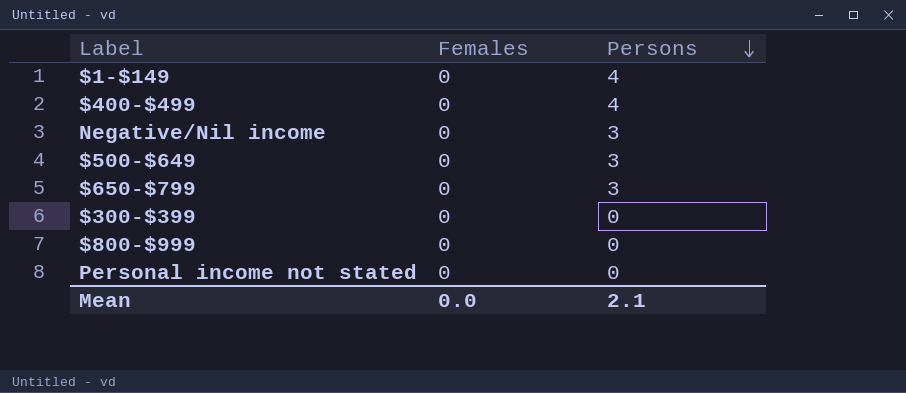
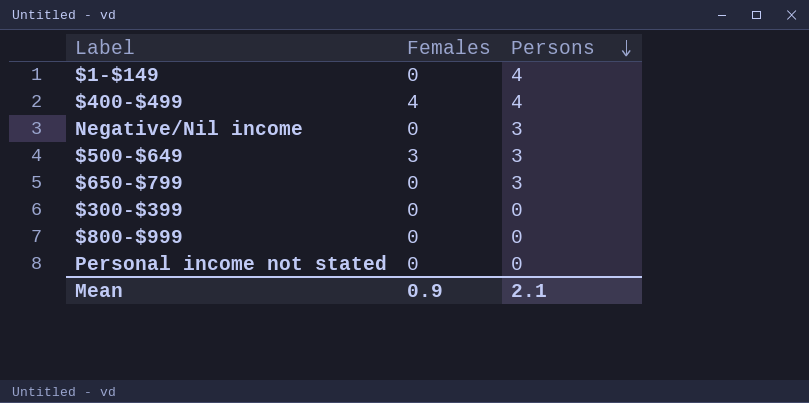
$400-$499 | Females: 0 -> 4
$500-$649 | Females: 0 -> 3
Mean | Females: 0.0 -> 0.9

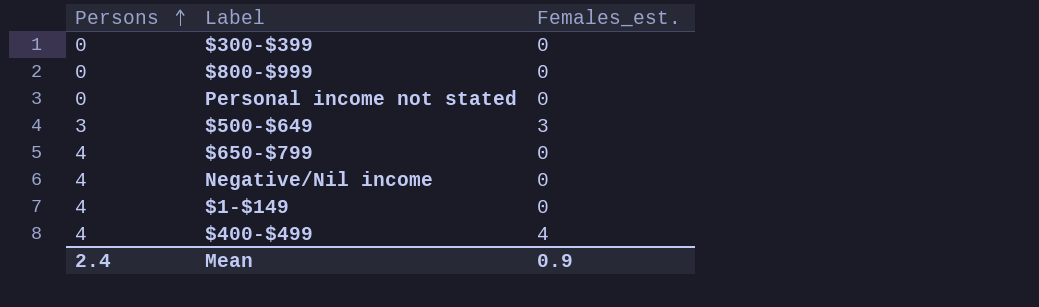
row order: Persons descending -> Persons ascending
column Persons | position: 3 -> 1
column name: Females -> Females_est.
$650-$799 | Persons: 3 -> 4
Negative/Nil income | Persons: 3 -> 4
Mean | Persons: 2.1 -> 2.4

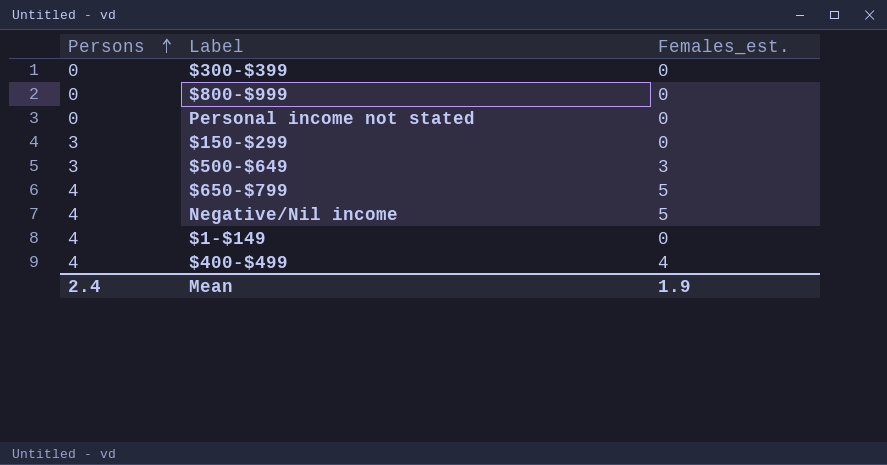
row $150-$299: none -> 3 | 0
$650-$799 | Females_est.: 0 -> 5
Negative/Nil income | Females_est.: 0 -> 5
Mean | Females_est.: 0.9 -> 1.9

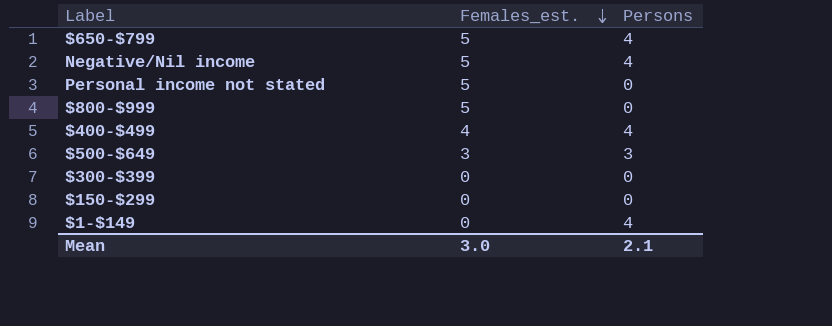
row order: Persons ascending -> Females_est. descending
column Persons | position: 1 -> 3
Personal income not stated | Females_est.: 0 -> 5
$800-$999 | Females_est.: 0 -> 5
$150-$299 | Persons: 3 -> 0
Mean | Females_est.: 1.9 -> 3.0
Mean | Persons: 2.4 -> 2.1

